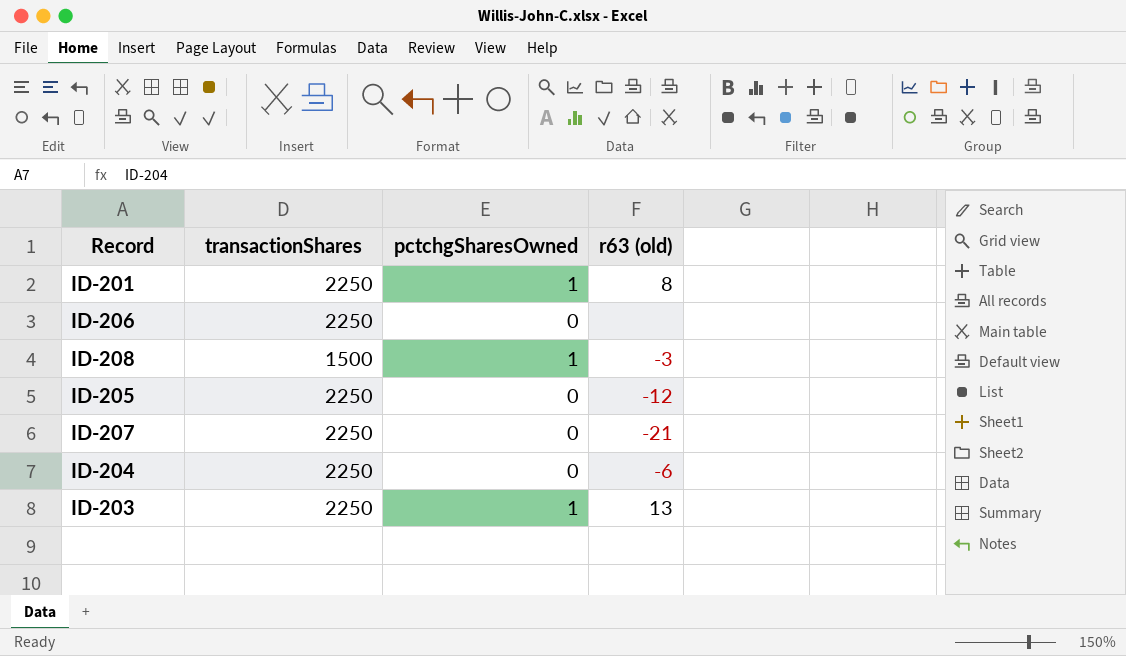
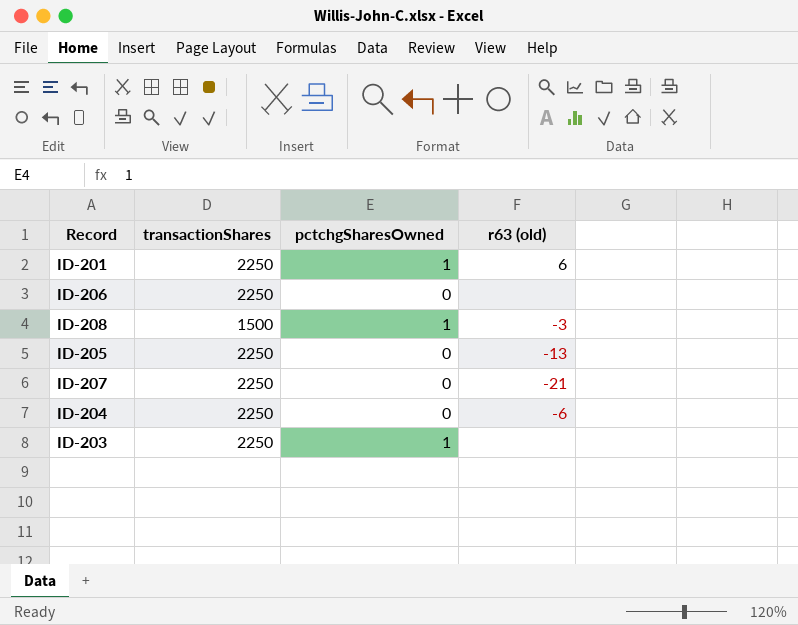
ID-201 | r63 (old): 8 -> 6
ID-205 | r63 (old): -12 -> -13
ID-203 | r63 (old): 13 -> none

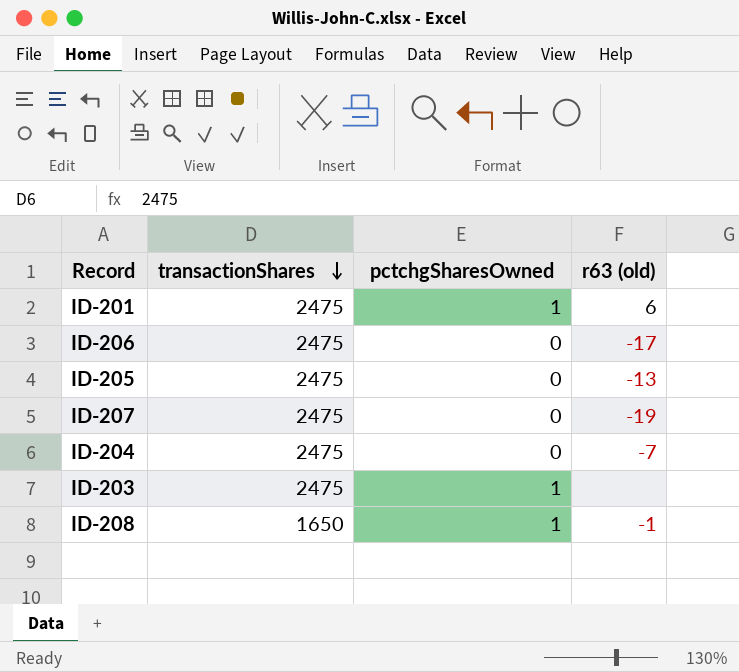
row order: none -> transactionShares descending
ID-201 | transactionShares: 2250 -> 2475
ID-206 | transactionShares: 2250 -> 2475
ID-206 | r63 (old): none -> -17
ID-205 | transactionShares: 2250 -> 2475
ID-207 | transactionShares: 2250 -> 2475
ID-207 | r63 (old): -21 -> -19
ID-204 | transactionShares: 2250 -> 2475
ID-204 | r63 (old): -6 -> -7
ID-203 | transactionShares: 2250 -> 2475
ID-208 | transactionShares: 1500 -> 1650
ID-208 | r63 (old): -3 -> -1

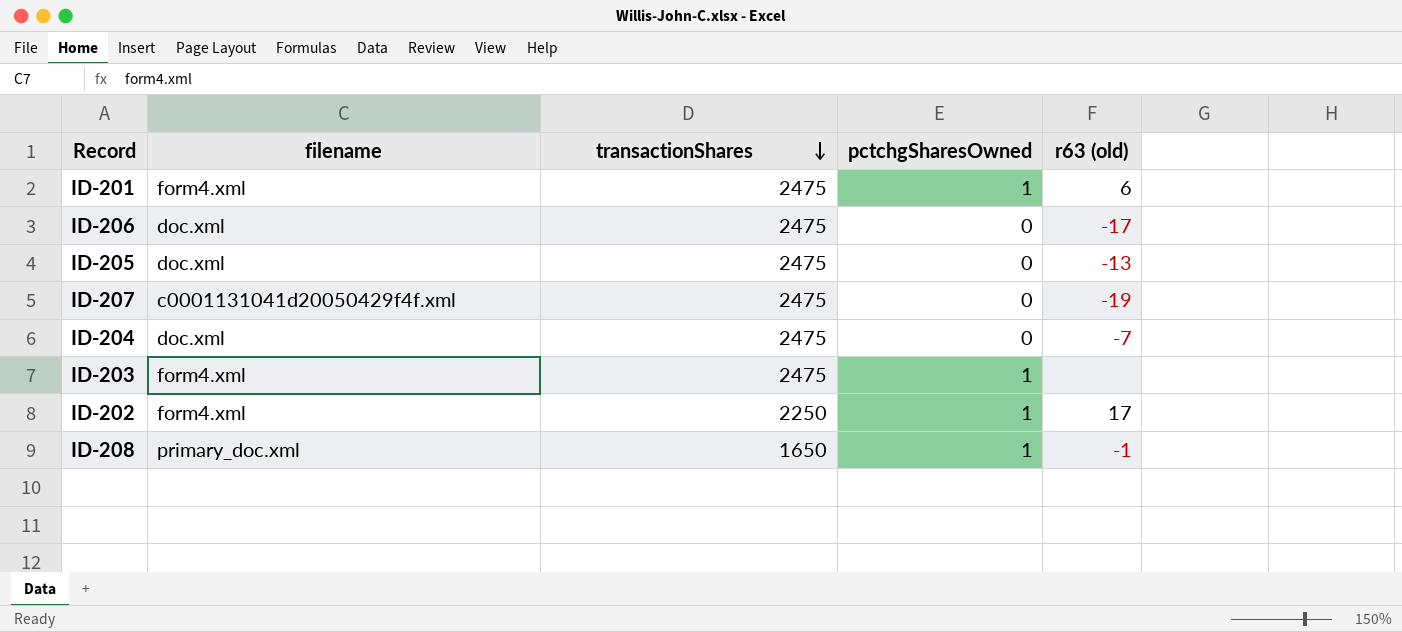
column filename | position: none -> 2
row ID-202: none -> form4.xml | 2250 | 1 | 17

